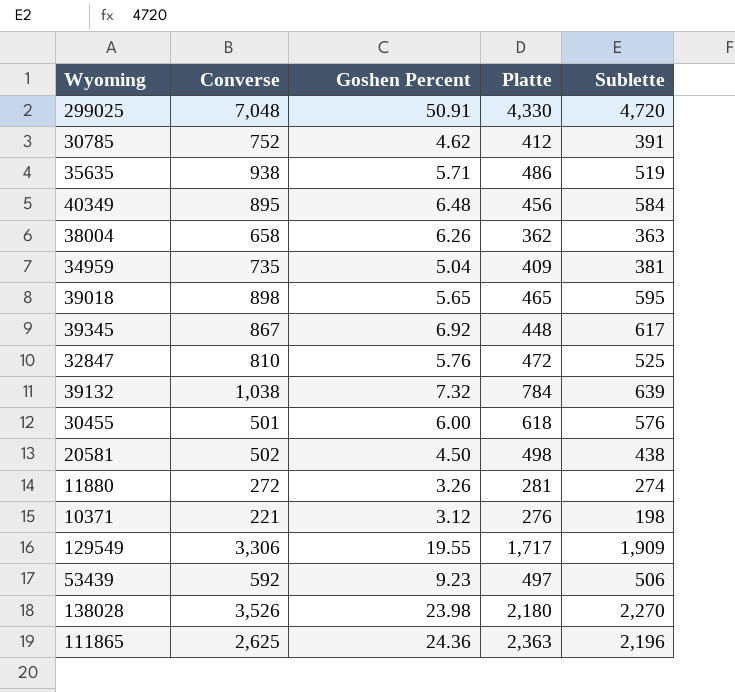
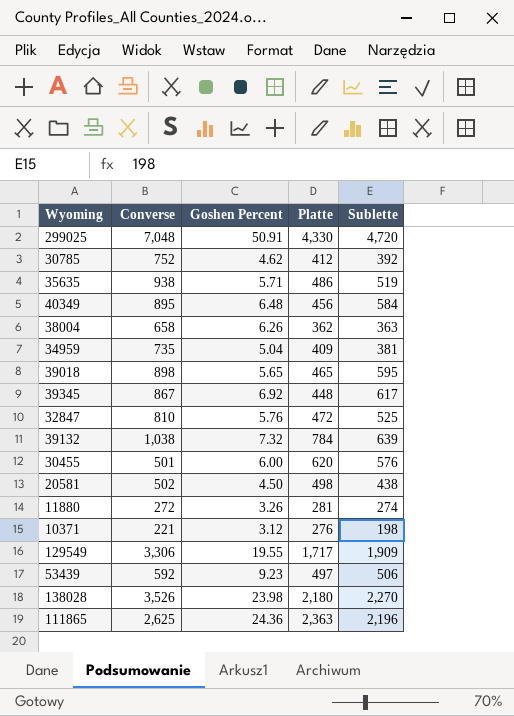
30785 | Sublette: 391 -> 392
30455 | Platte: 618 -> 620

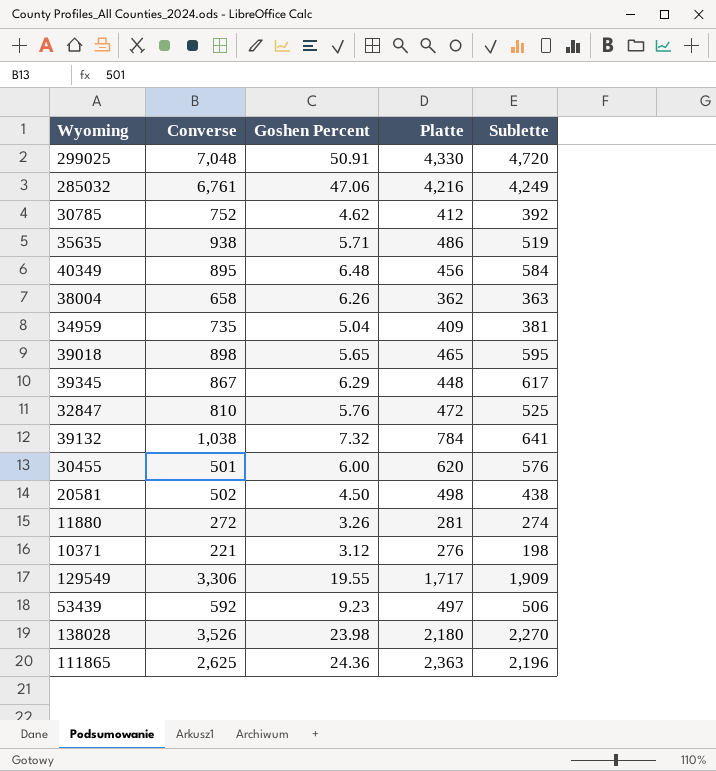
row 285032: none -> 6,761 | 47.06 | 4,216 | 4,249
39345 | Goshen Percent: 6.92 -> 6.29
39132 | Sublette: 639 -> 641

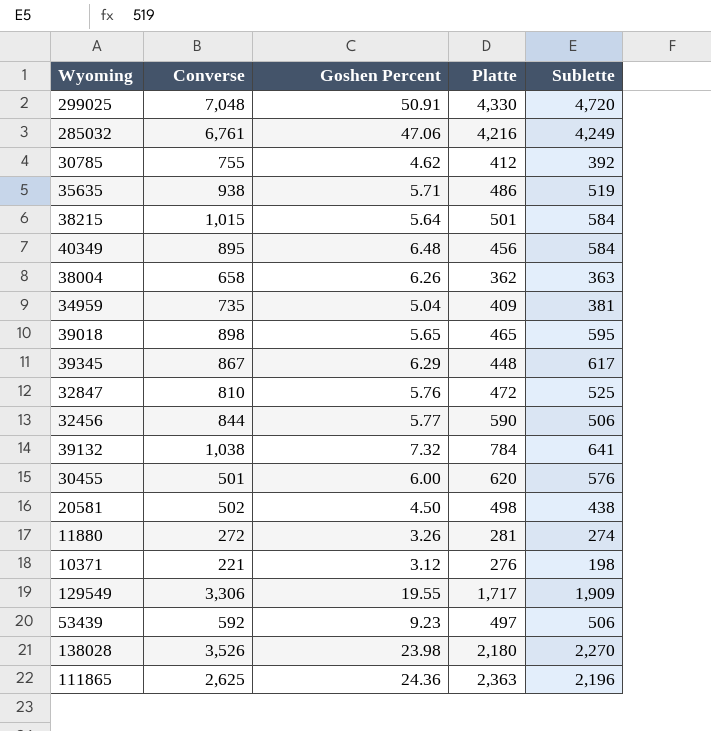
30785 | Converse: 752 -> 755
row 38215: none -> 1,015 | 5.64 | 501 | 584
row 32456: none -> 844 | 5.77 | 590 | 506

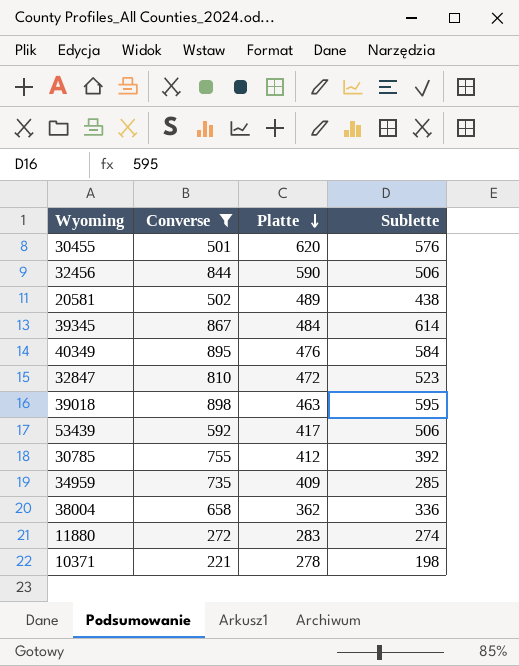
filter: none -> Converse <= 898
row order: none -> Platte descending
column Goshen Percent | position: 3 -> none
20581 | Platte: 498 -> 489
39345 | Platte: 448 -> 484
39345 | Sublette: 617 -> 614
40349 | Platte: 456 -> 476
32847 | Sublette: 525 -> 523
39018 | Platte: 465 -> 463
53439 | Platte: 497 -> 417
34959 | Sublette: 381 -> 285
38004 | Sublette: 363 -> 336
11880 | Platte: 281 -> 283
10371 | Platte: 276 -> 278

